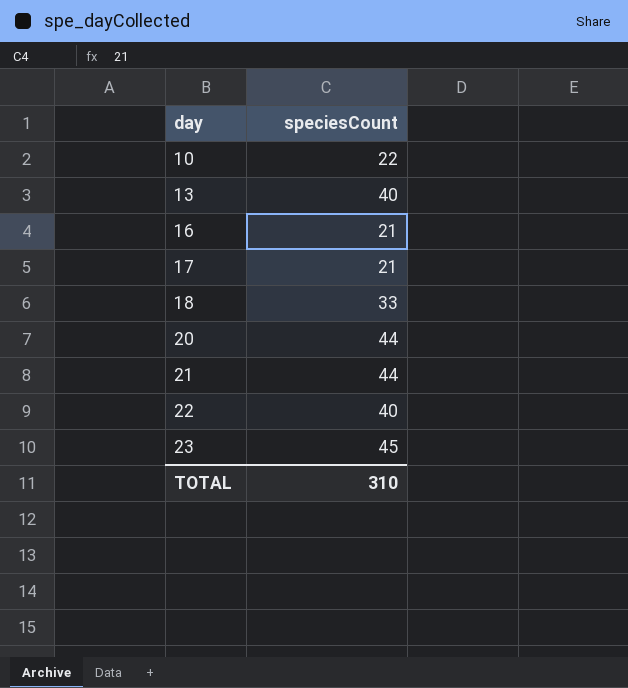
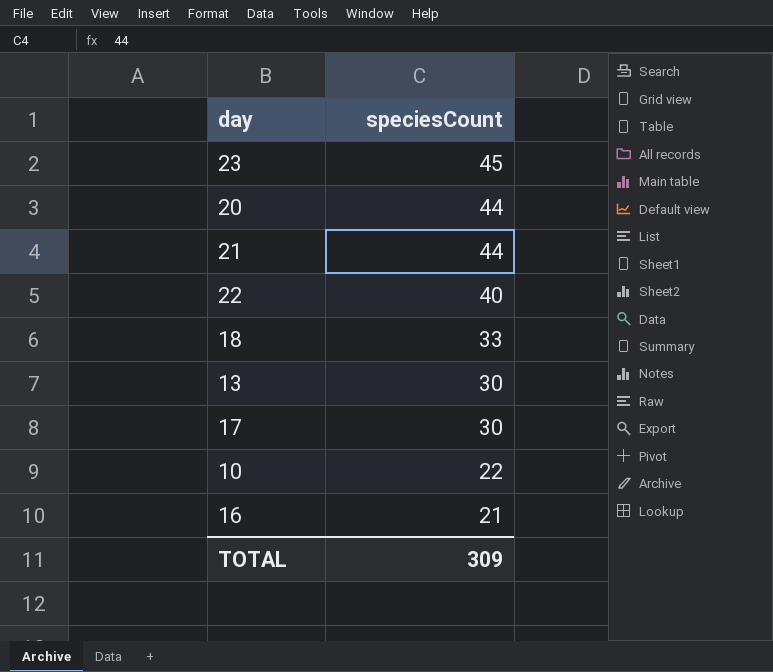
row order: day ascending -> speciesCount descending
13 | speciesCount: 40 -> 30
17 | speciesCount: 21 -> 30
TOTAL | speciesCount: 310 -> 309

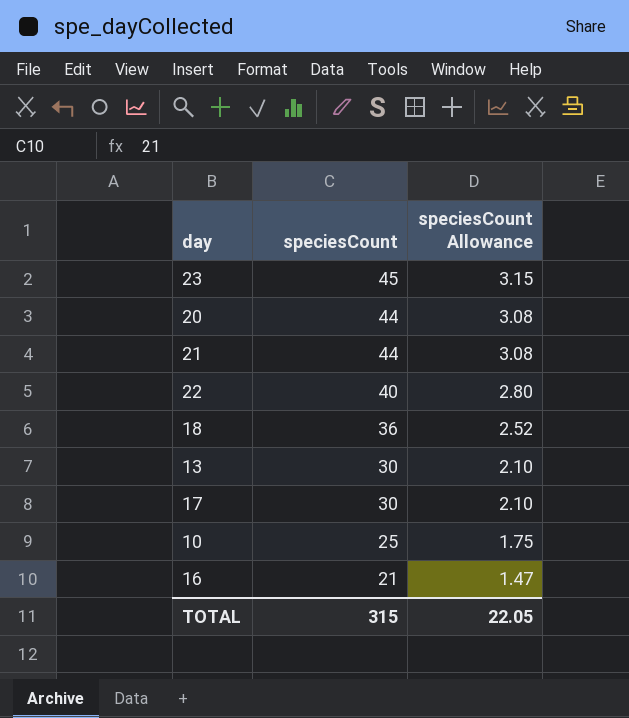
column speciesCount Allowance | formula: none -> [speciesCount] * 0.07
18 | speciesCount: 33 -> 36
10 | speciesCount: 22 -> 25
TOTAL | speciesCount: 309 -> 315

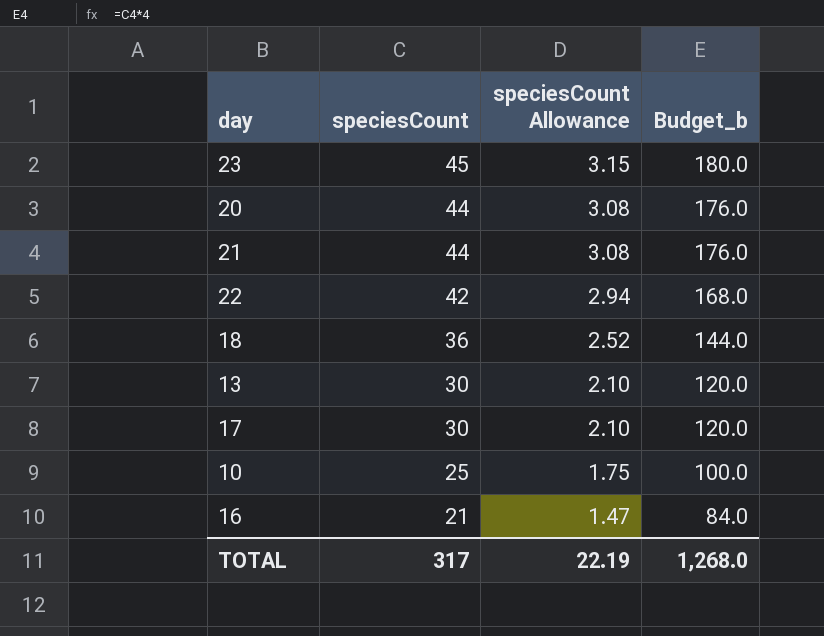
column Budget_b | formula: none -> [speciesCount] * 4
22 | speciesCount: 40 -> 42
22 | speciesCount Allowance: 2.80 -> 2.94
TOTAL | speciesCount: 315 -> 317
TOTAL | speciesCount Allowance: 22.05 -> 22.19

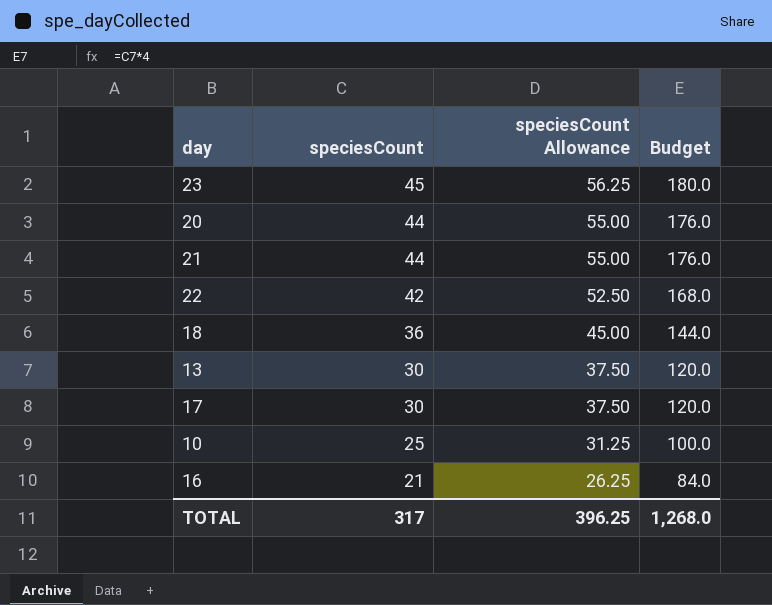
column speciesCount Allowance | formula: [speciesCount] * 0.07 -> [speciesCount] * 1.25
column name: Budget_b -> Budget
TOTAL | speciesCount Allowance: 22.19 -> 396.25

